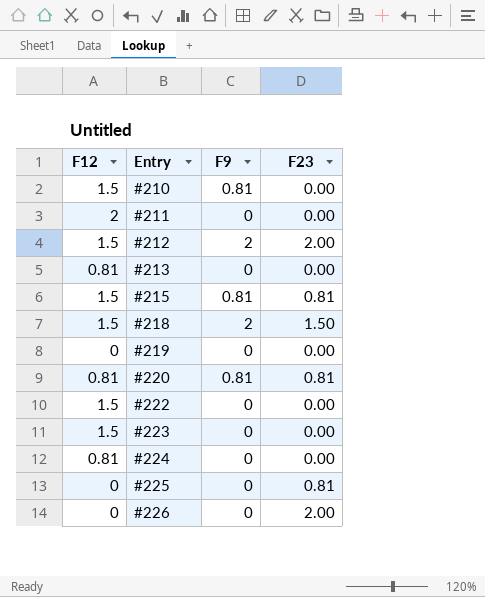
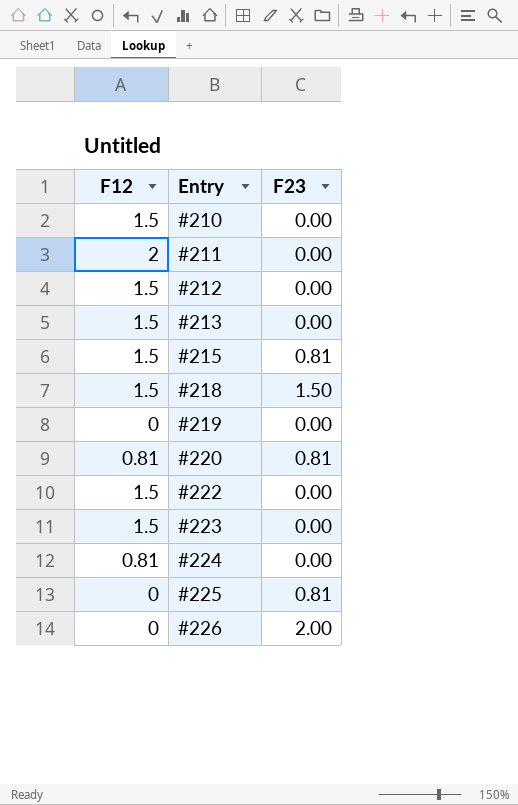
column F9 | position: 3 -> none
#212 | F23: 2.00 -> 0.00
#213 | F12: 0.81 -> 1.5

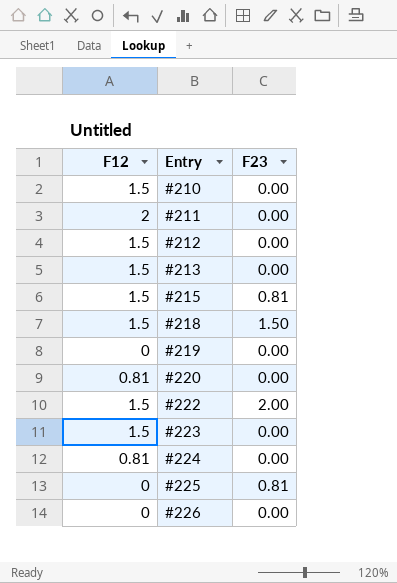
#220 | F23: 0.81 -> 0.00
#222 | F23: 0.00 -> 2.00
#226 | F23: 2.00 -> 0.00

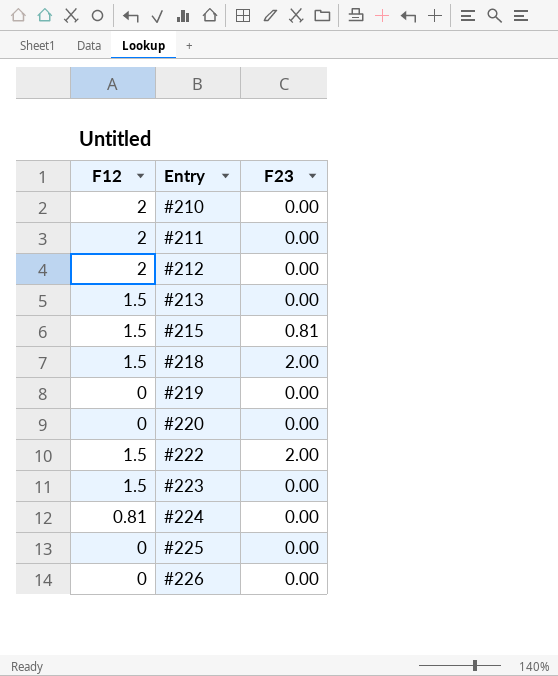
#210 | F12: 1.5 -> 2
#212 | F12: 1.5 -> 2
#218 | F23: 1.50 -> 2.00
#220 | F12: 0.81 -> 0
#225 | F23: 0.81 -> 0.00

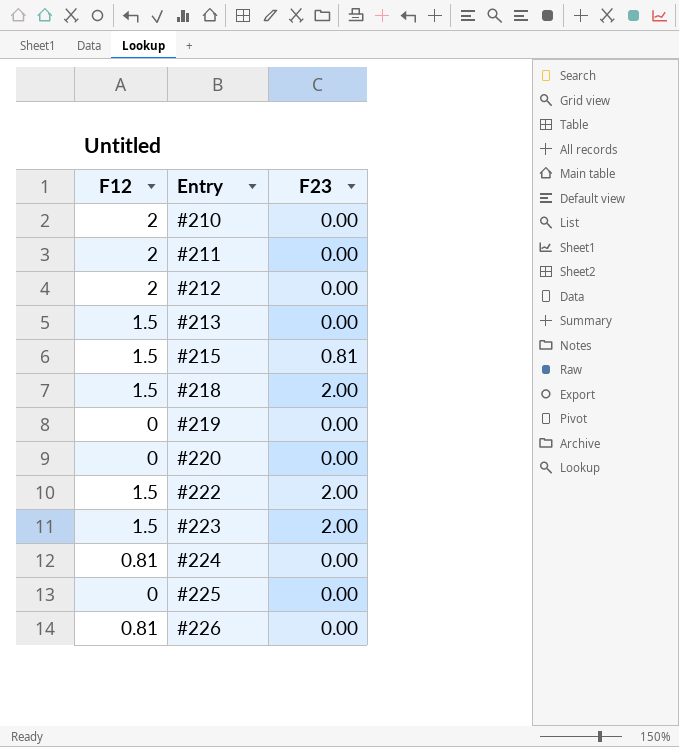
#223 | F23: 0.00 -> 2.00
#226 | F12: 0 -> 0.81

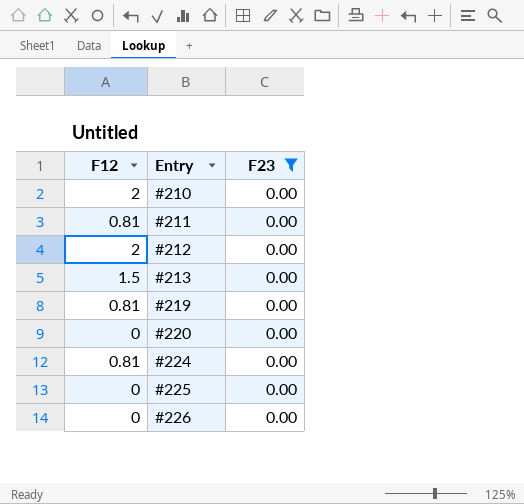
filter: none -> F23 = 0.00
#211 | F12: 2 -> 0.81
#219 | F12: 0 -> 0.81
#226 | F12: 0.81 -> 0

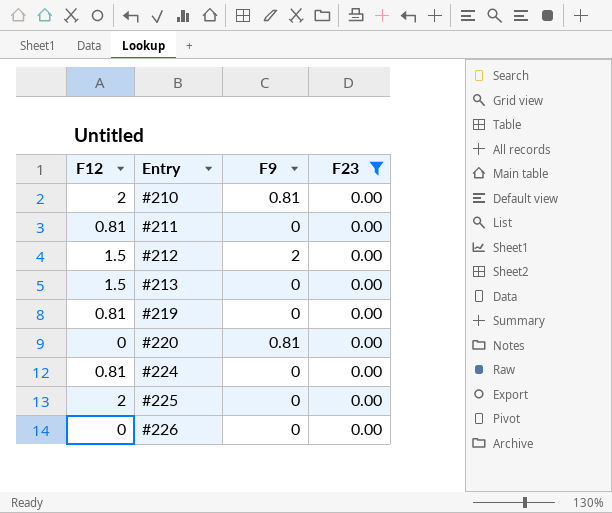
column F9 | position: none -> 3
#212 | F12: 2 -> 1.5
#225 | F12: 0 -> 2

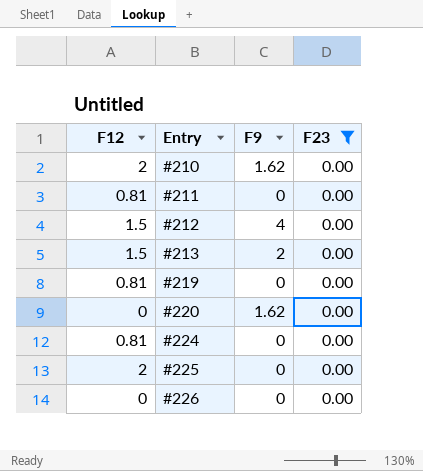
#210 | F9: 0.81 -> 1.62
#212 | F9: 2 -> 4
#213 | F9: 0 -> 2
#220 | F9: 0.81 -> 1.62

